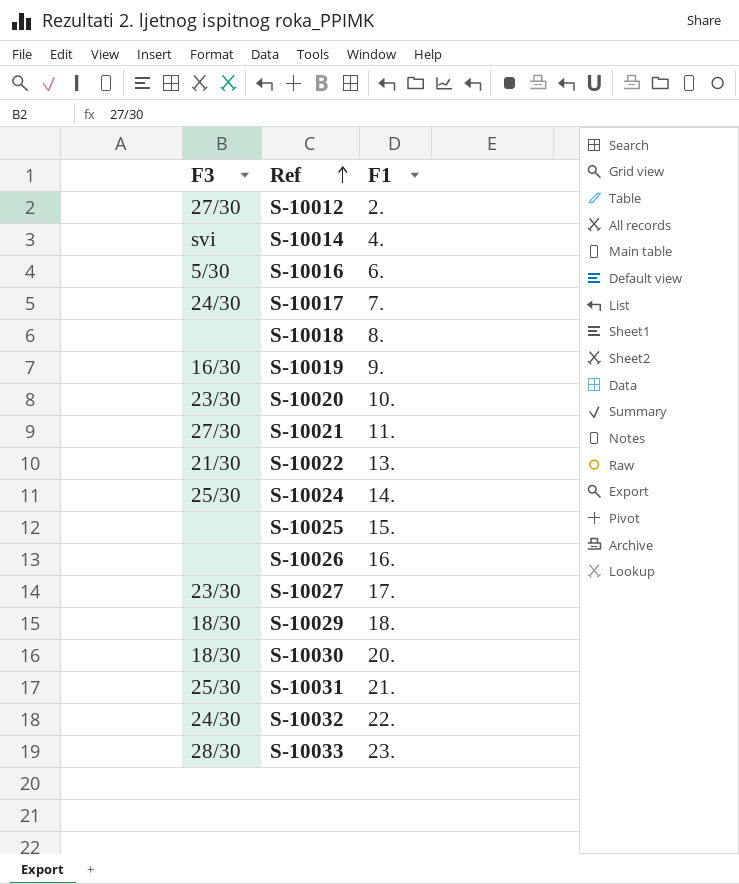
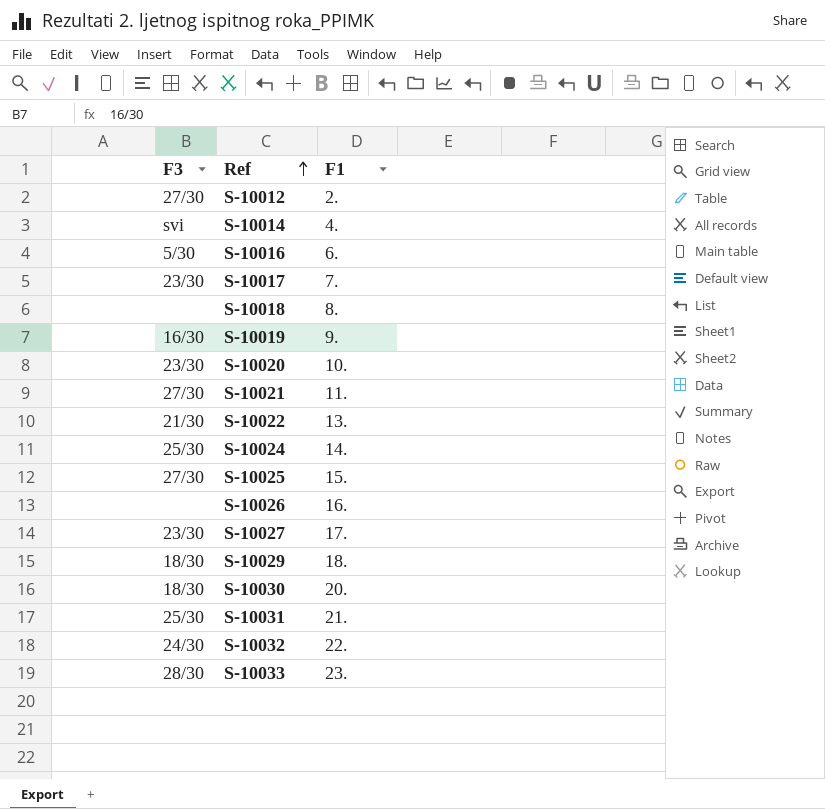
S-10017 | F3: 24/30 -> 23/30
S-10025 | F3: none -> 27/30

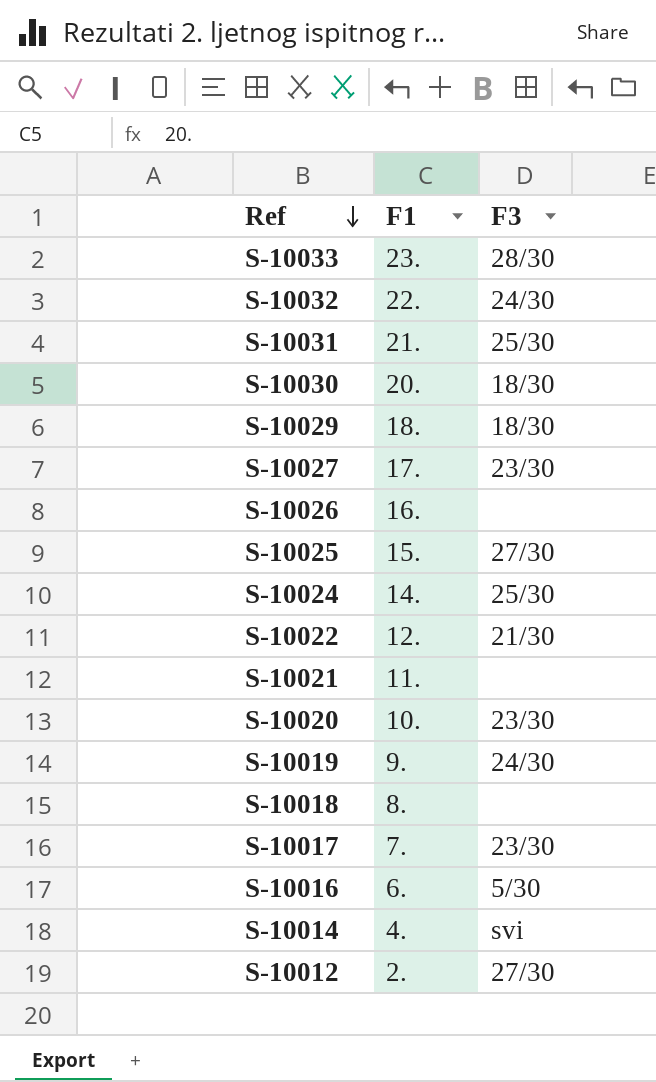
row order: Ref ascending -> Ref descending
column F3 | position: 1 -> 3
S-10022 | F1: 13. -> 12.
S-10021 | F3: 27/30 -> none
S-10019 | F3: 16/30 -> 24/30

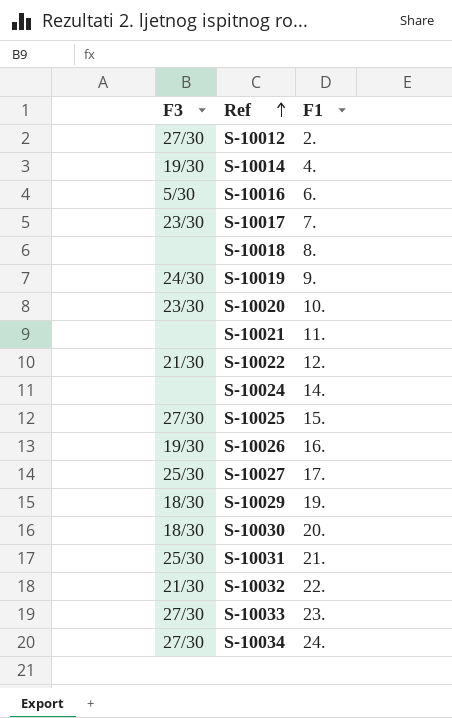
row order: Ref descending -> Ref ascending
column F3 | position: 3 -> 1
S-10014 | F3: svi -> 19/30
S-10024 | F3: 25/30 -> none
S-10026 | F3: none -> 19/30
S-10027 | F3: 23/30 -> 25/30
S-10029 | F1: 18. -> 19.
S-10032 | F3: 24/30 -> 21/30
S-10033 | F3: 28/30 -> 27/30
row S-10034: none -> 27/30 | 24.

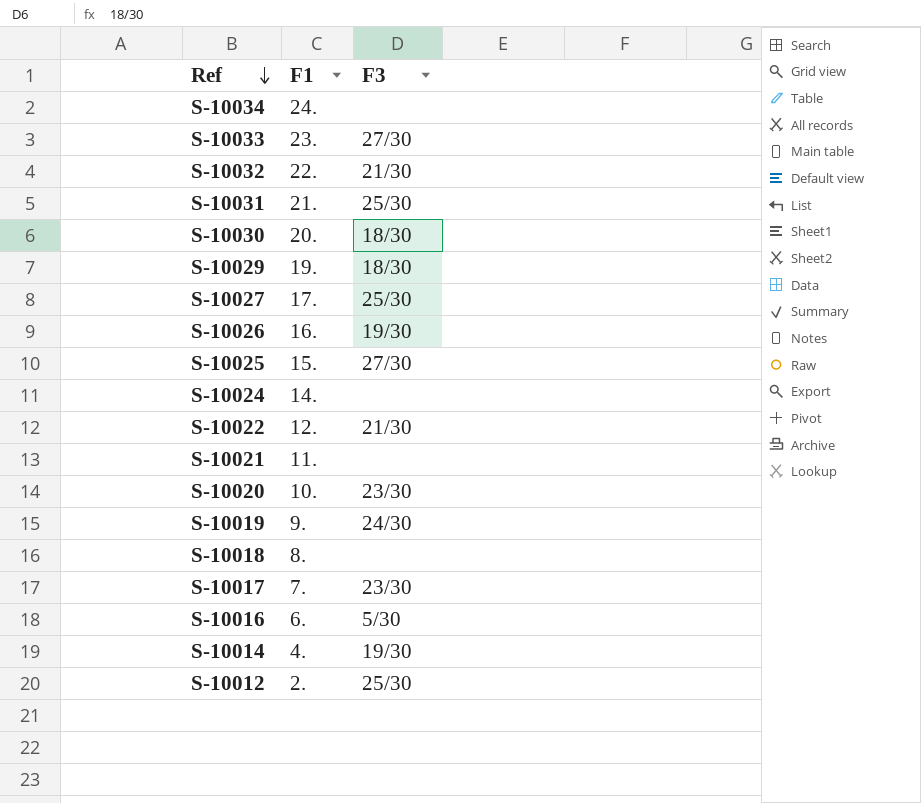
row order: Ref ascending -> Ref descending
column F3 | position: 1 -> 3
S-10034 | F3: 27/30 -> none
S-10012 | F3: 27/30 -> 25/30

